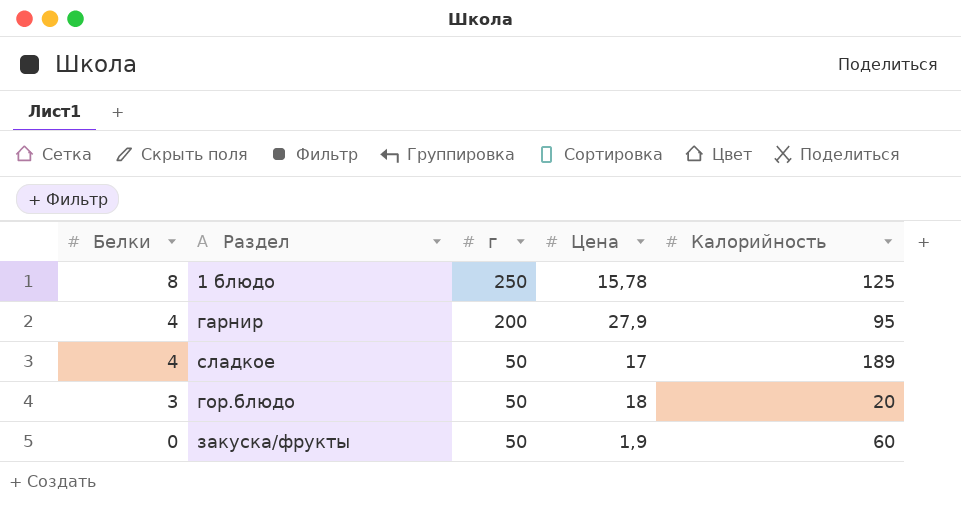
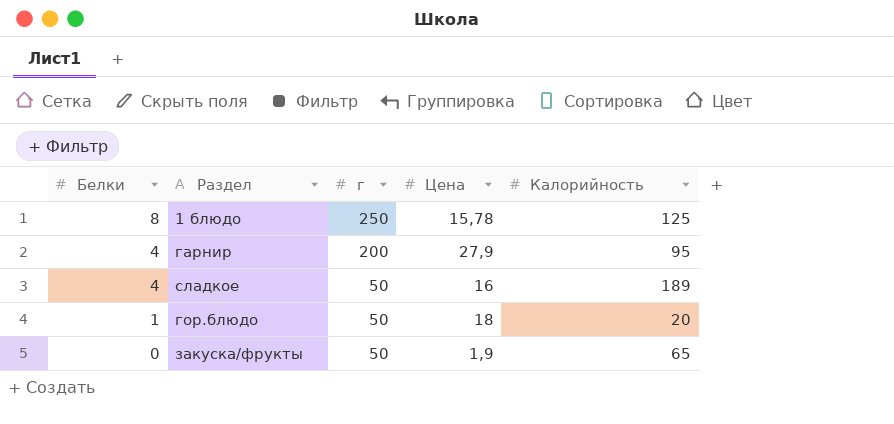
сладкое | Цена: 17 -> 16
гор.блюдо | Белки: 3 -> 1
закуска/фрукты | Калорийность: 60 -> 65

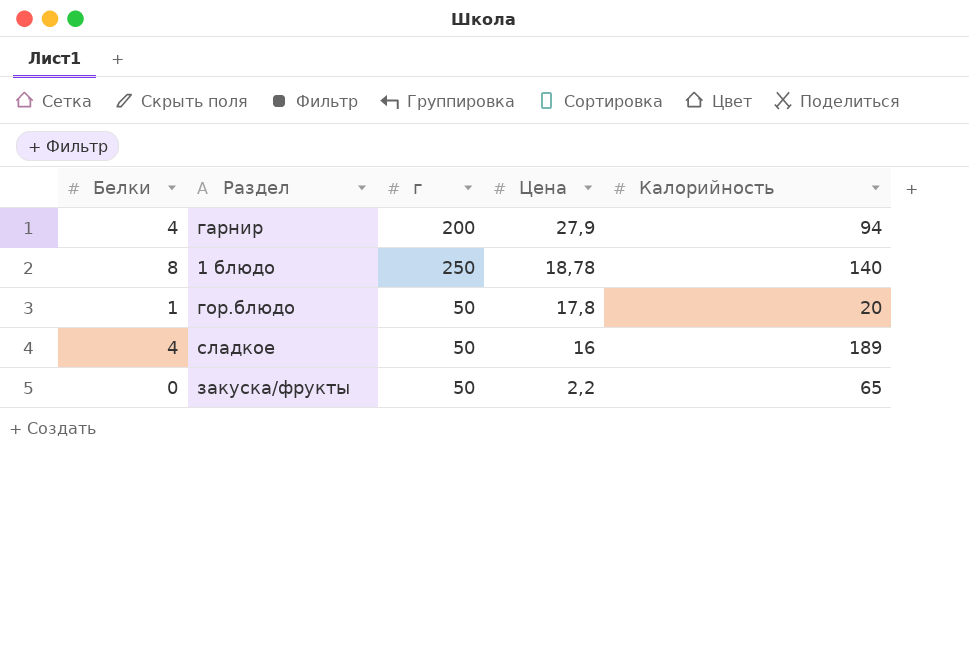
row order: Белки descending -> Цена descending
гарнир | Калорийность: 95 -> 94
1 блюдо | Цена: 15,78 -> 18,78
1 блюдо | Калорийность: 125 -> 140
гор.блюдо | Цена: 18 -> 17,8
закуска/фрукты | Цена: 1,9 -> 2,2

